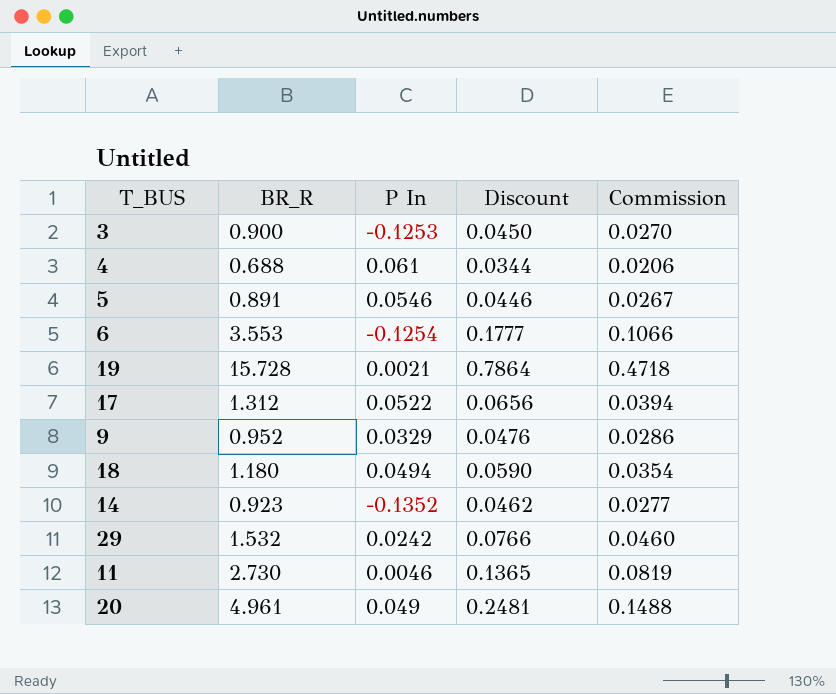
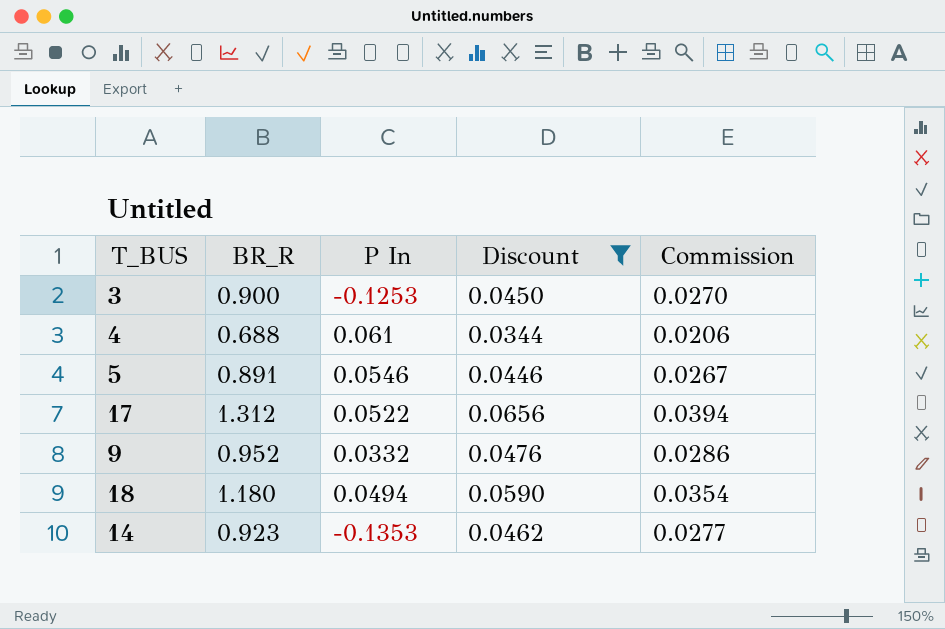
filter: none -> Discount <= 0.0656
9 | P In: 0.0329 -> 0.0332
14 | P In: -0.1352 -> -0.1353

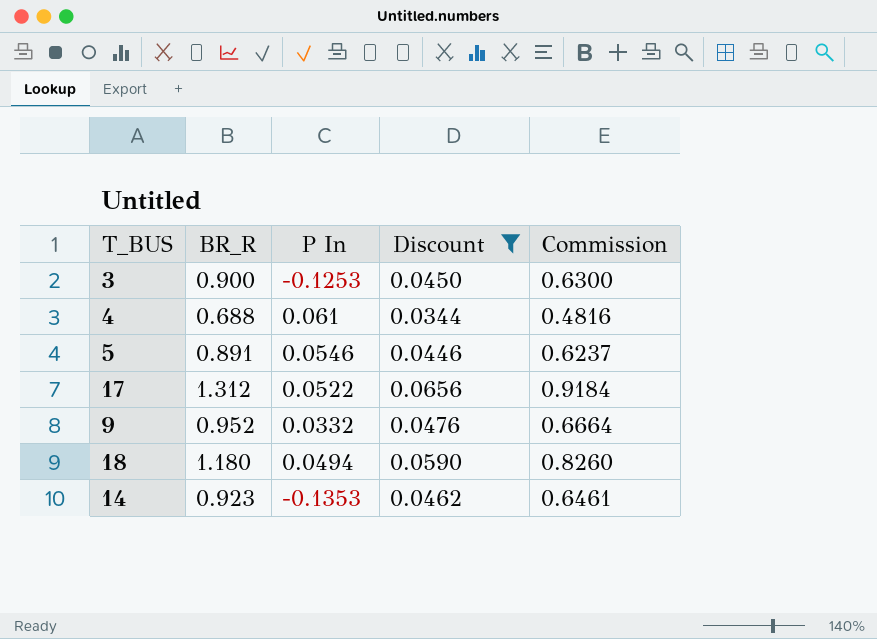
column Commission | formula: [BR_R] * 0.03 -> [BR_R] * 0.7

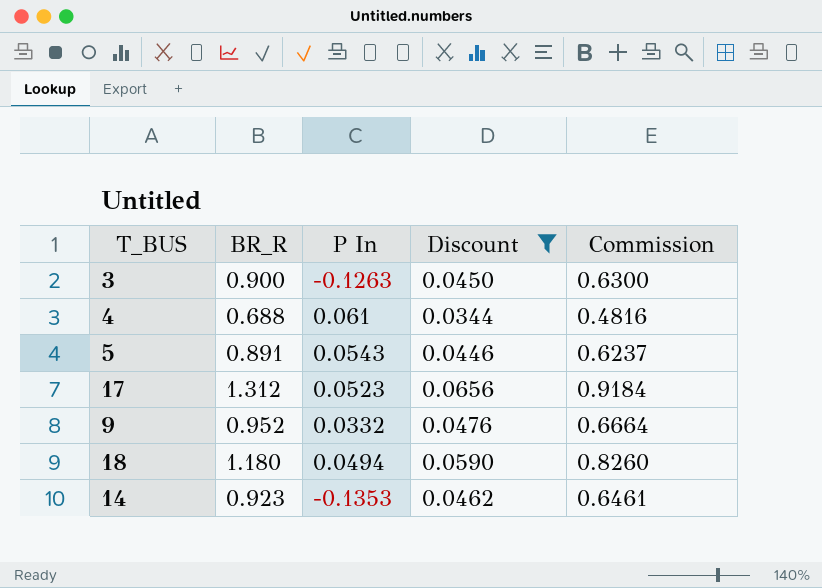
3 | P In: -0.1253 -> -0.1263
5 | P In: 0.0546 -> 0.0543
17 | P In: 0.0522 -> 0.0523

